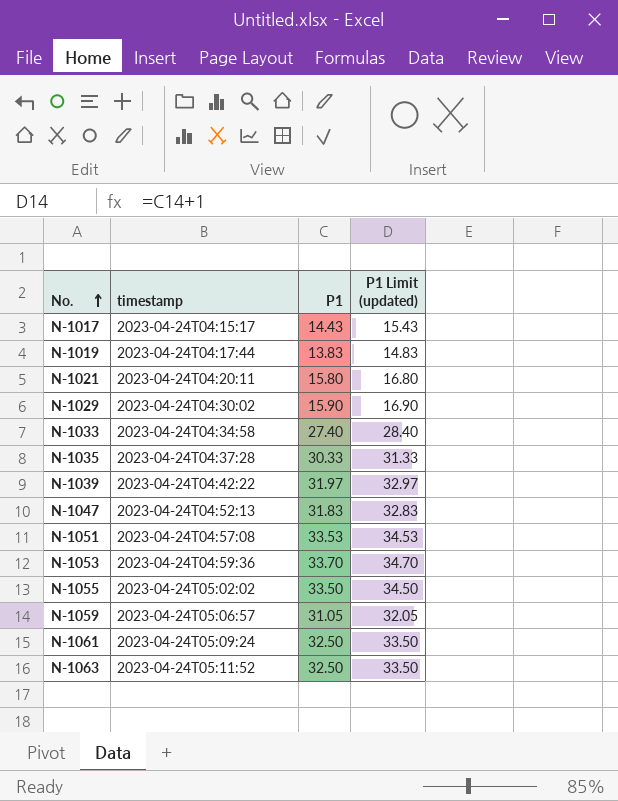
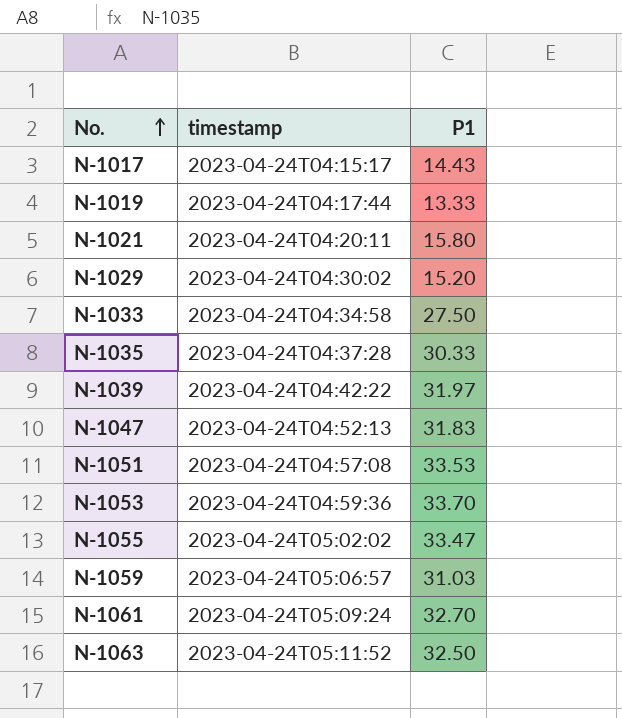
column P1 Limit (updated) | formula: [P1] + 1 -> none
N-1019 | P1: 13.83 -> 13.33
N-1029 | P1: 15.90 -> 15.20
N-1033 | P1: 27.40 -> 27.50
N-1055 | P1: 33.50 -> 33.47
N-1059 | P1: 31.05 -> 31.03
N-1061 | P1: 32.50 -> 32.70

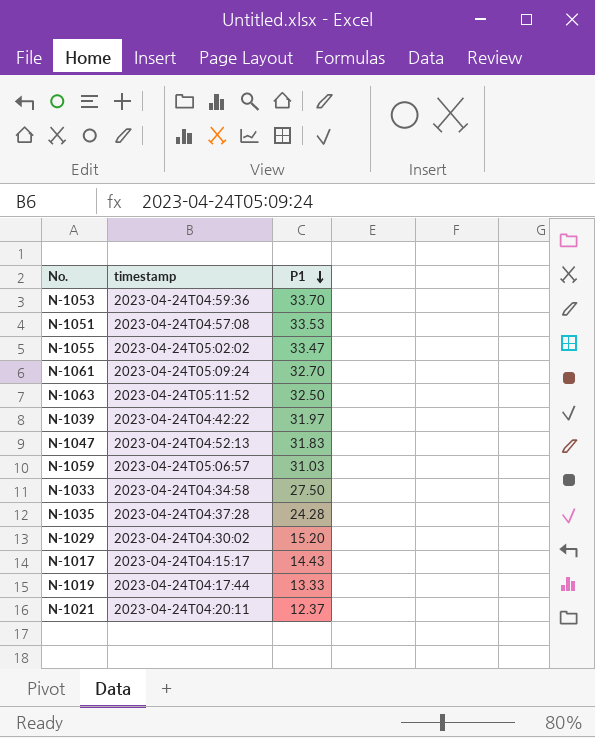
row order: No. ascending -> P1 descending
N-1035 | P1: 30.33 -> 24.28
N-1021 | P1: 15.80 -> 12.37

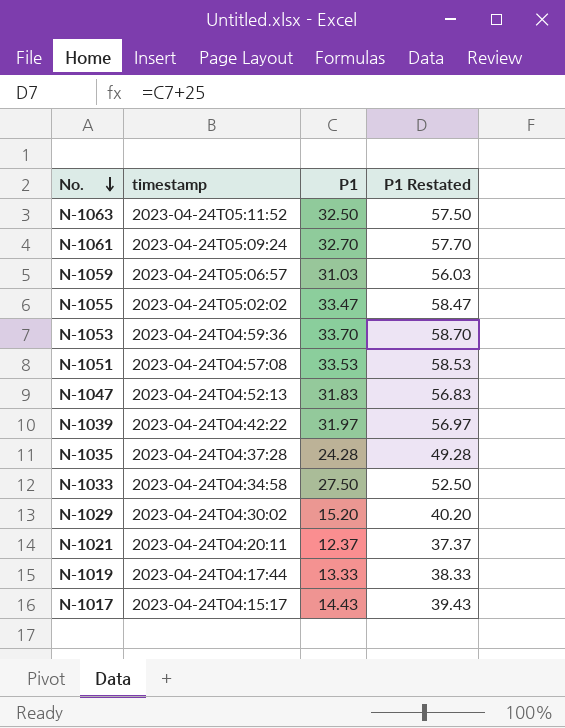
row order: P1 descending -> No. descending
column P1 Restated | formula: none -> [P1] + 25

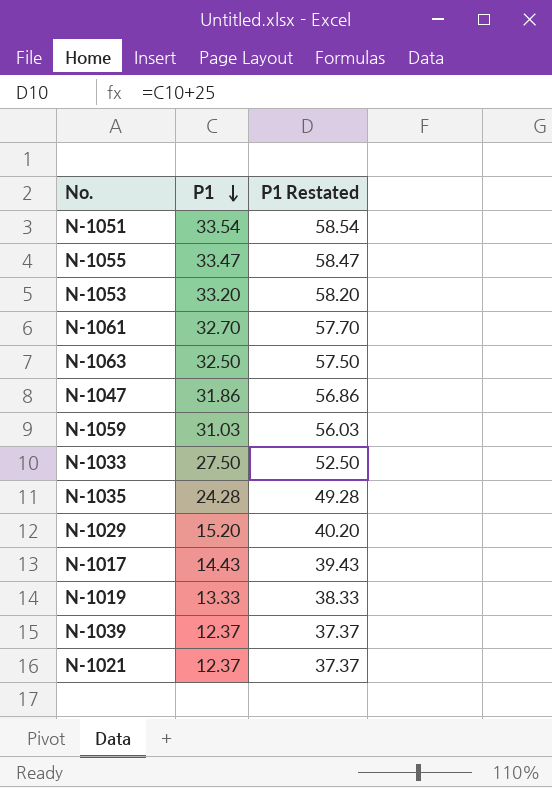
row order: No. descending -> P1 descending
column timestamp | position: 2 -> none
N-1051 | P1: 33.53 -> 33.54
N-1051 | P1 Restated: 58.53 -> 58.54
N-1053 | P1: 33.70 -> 33.20
N-1053 | P1 Restated: 58.70 -> 58.20
N-1047 | P1: 31.83 -> 31.86
N-1047 | P1 Restated: 56.83 -> 56.86
N-1039 | P1: 31.97 -> 12.37
N-1039 | P1 Restated: 56.97 -> 37.37

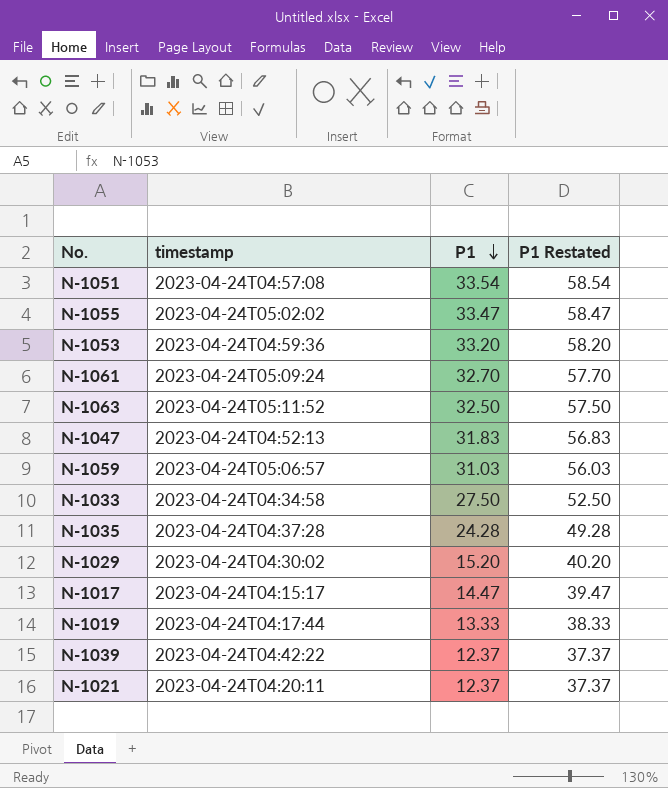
column timestamp | position: none -> 2
N-1047 | P1: 31.86 -> 31.83
N-1047 | P1 Restated: 56.86 -> 56.83
N-1017 | P1: 14.43 -> 14.47
N-1017 | P1 Restated: 39.43 -> 39.47

